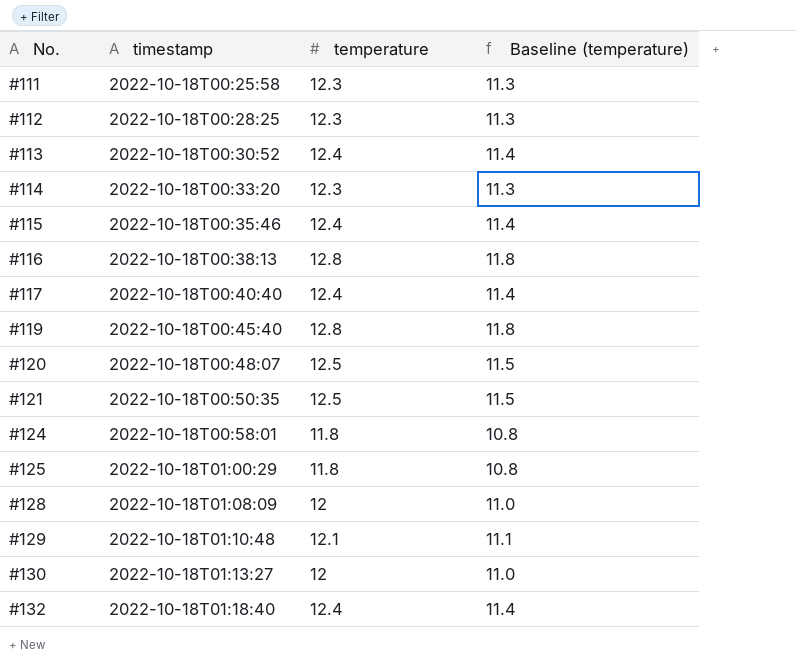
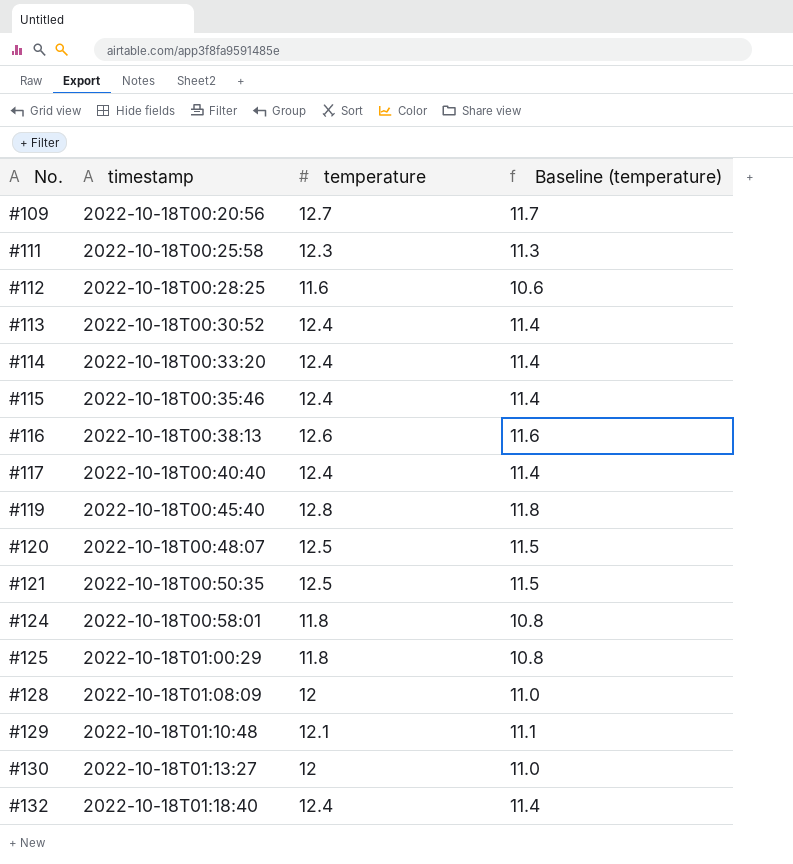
row #109: none -> 2022-10-18T00:20:56 | 12.7 | 11.7
#112 | temperature: 12.3 -> 11.6
#112 | Baseline (temperature): 11.3 -> 10.6
#114 | temperature: 12.3 -> 12.4
#114 | Baseline (temperature): 11.3 -> 11.4
#116 | temperature: 12.8 -> 12.6
#116 | Baseline (temperature): 11.8 -> 11.6

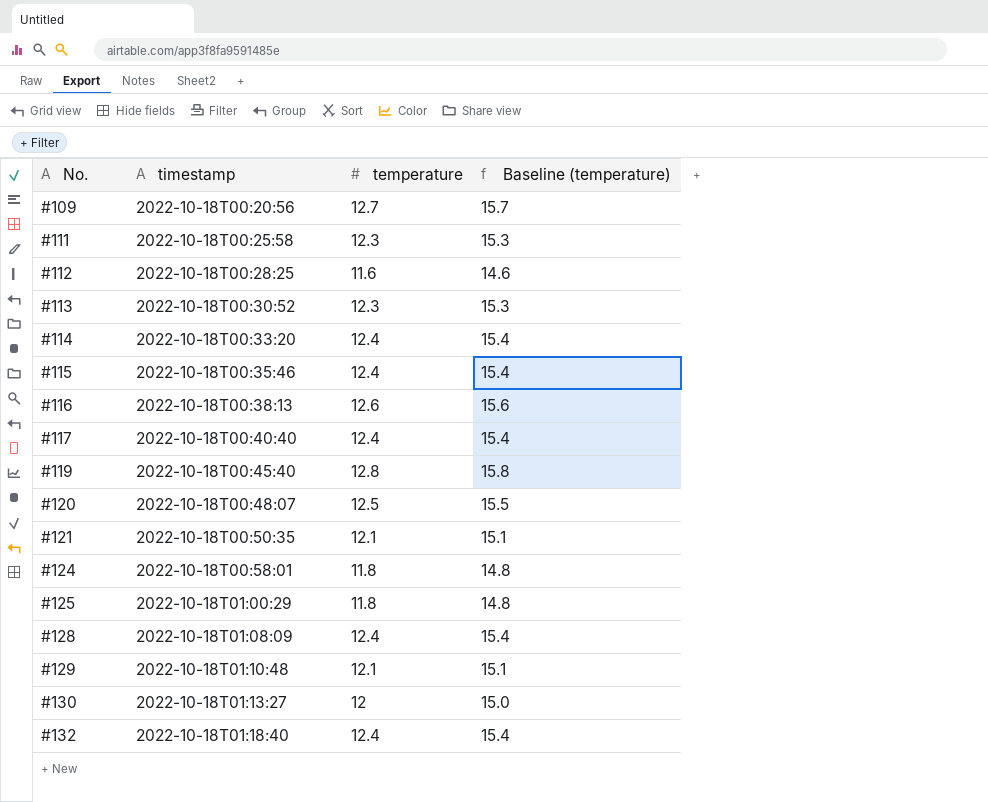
column Baseline (temperature) | formula: [temperature] - 1 -> [temperature] + 3
#113 | temperature: 12.4 -> 12.3
#121 | temperature: 12.5 -> 12.1
#128 | temperature: 12 -> 12.4

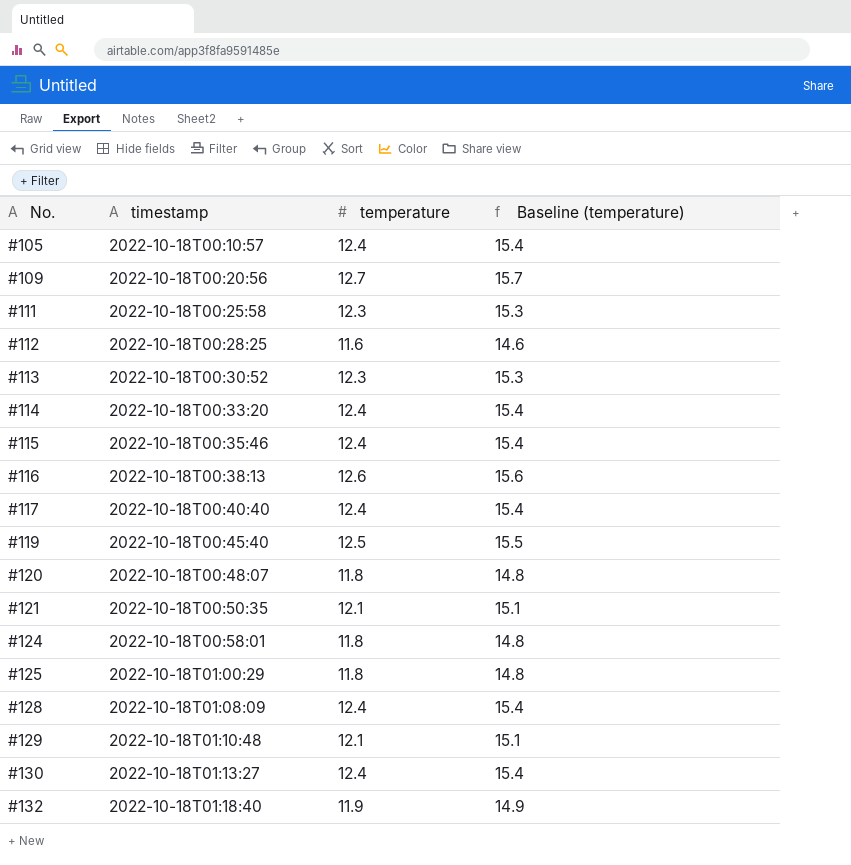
row #105: none -> 2022-10-18T00:10:57 | 12.4 | 15.4
#119 | temperature: 12.8 -> 12.5
#119 | Baseline (temperature): 15.8 -> 15.5
#120 | temperature: 12.5 -> 11.8
#120 | Baseline (temperature): 15.5 -> 14.8
#130 | temperature: 12 -> 12.4
#130 | Baseline (temperature): 15.0 -> 15.4
#132 | temperature: 12.4 -> 11.9
#132 | Baseline (temperature): 15.4 -> 14.9

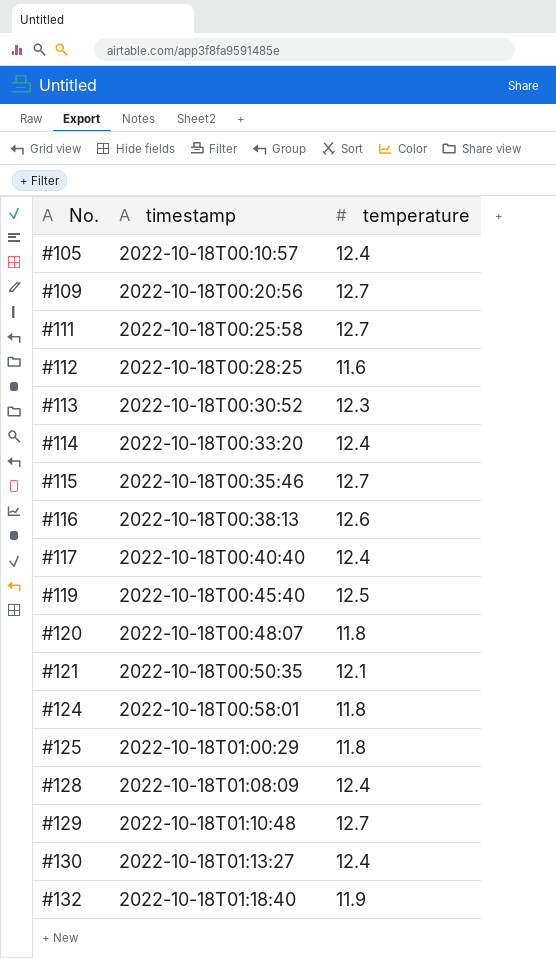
column Baseline (temperature) | formula: [temperature] + 3 -> none
#111 | temperature: 12.3 -> 12.7
#115 | temperature: 12.4 -> 12.7
#129 | temperature: 12.1 -> 12.7

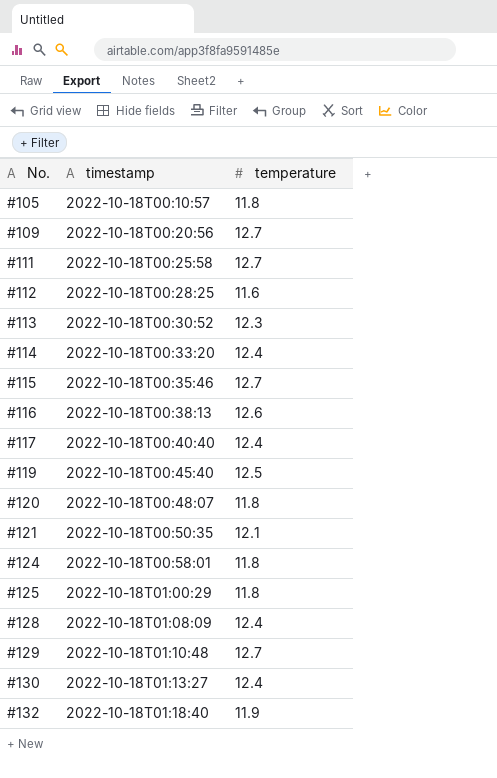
#105 | temperature: 12.4 -> 11.8

